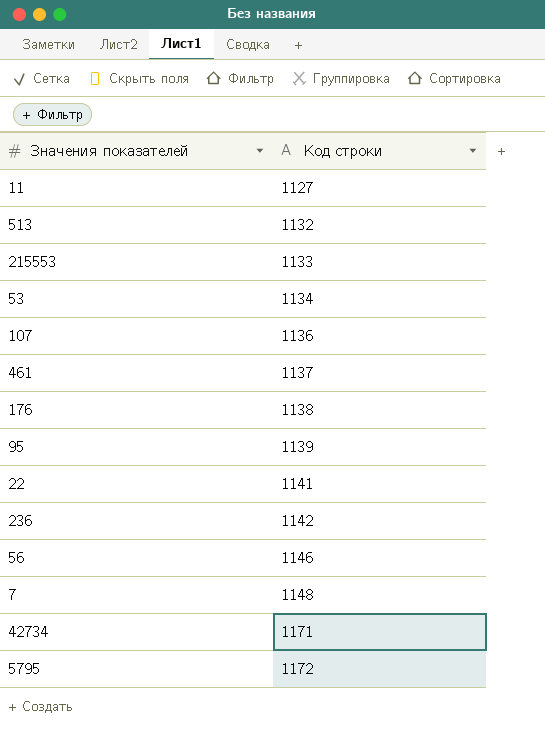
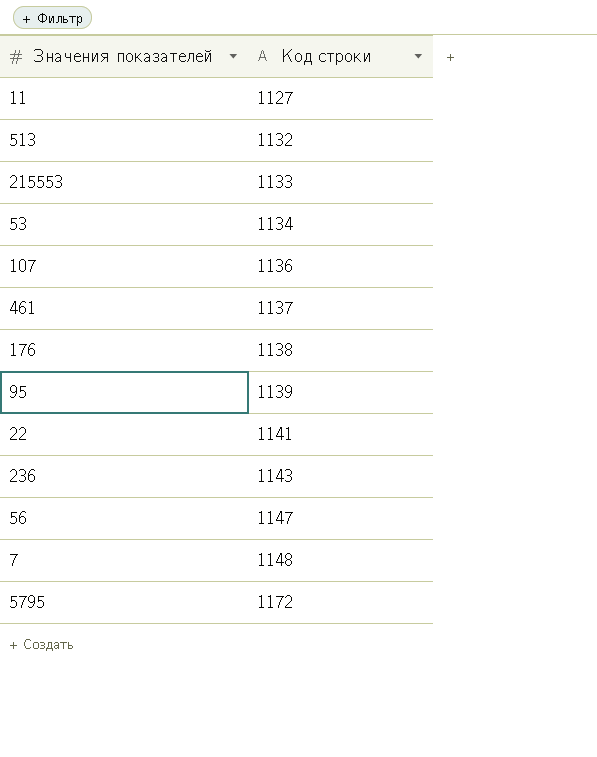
row 42734: 1171 -> none
236 | Код строки: 1142 -> 1143
56 | Код строки: 1146 -> 1147

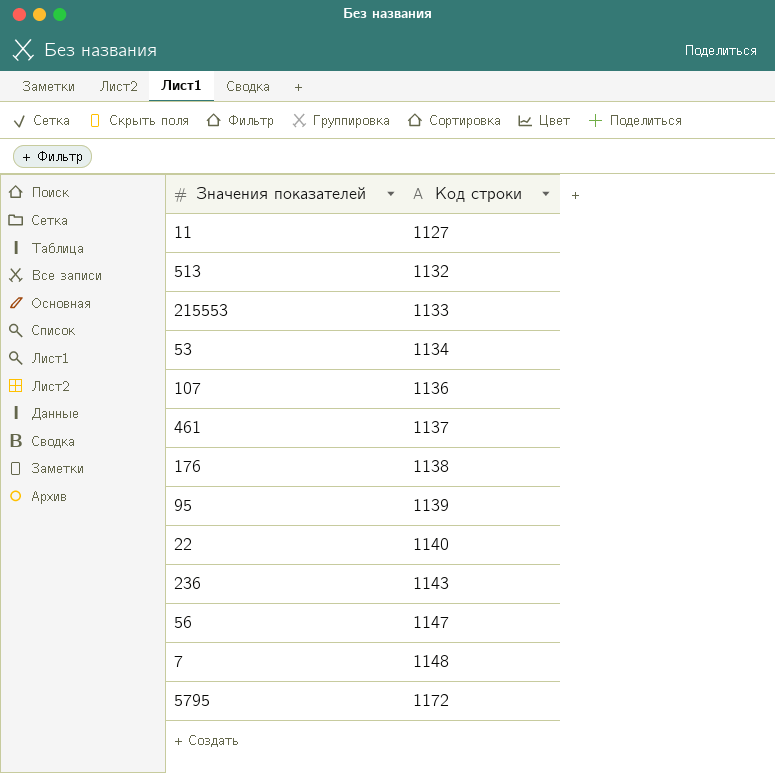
22 | Код строки: 1141 -> 1140

